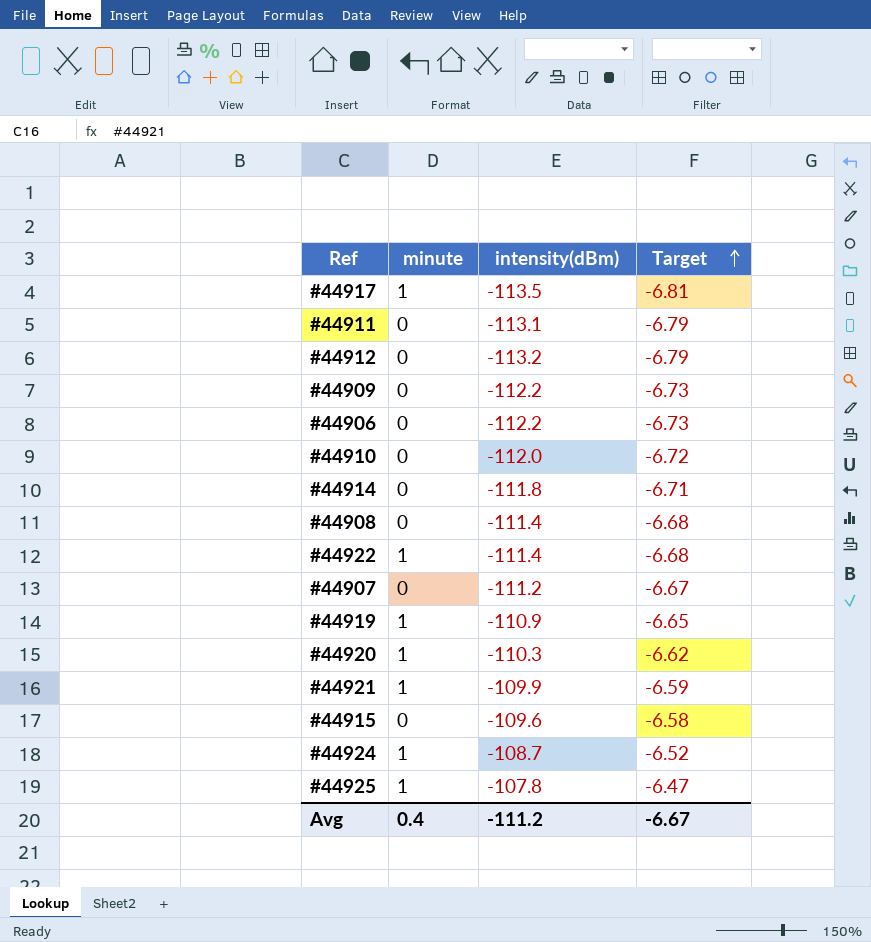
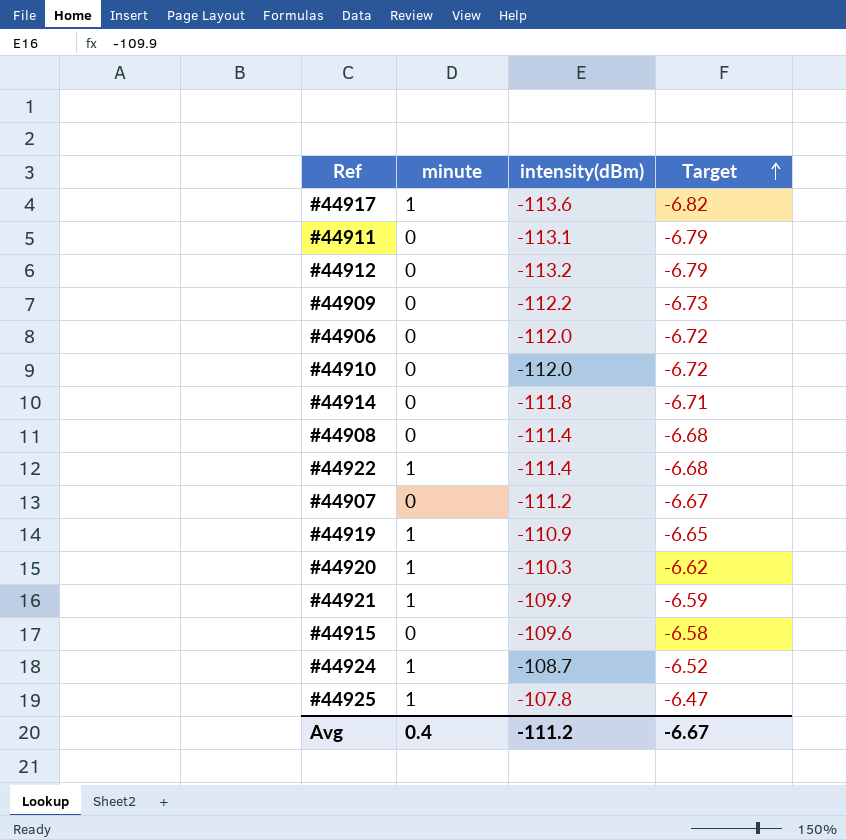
#44917 | intensity(dBm): -113.5 -> -113.6
#44917 | Target: -6.81 -> -6.82
#44906 | intensity(dBm): -112.2 -> -112.0
#44906 | Target: -6.73 -> -6.72

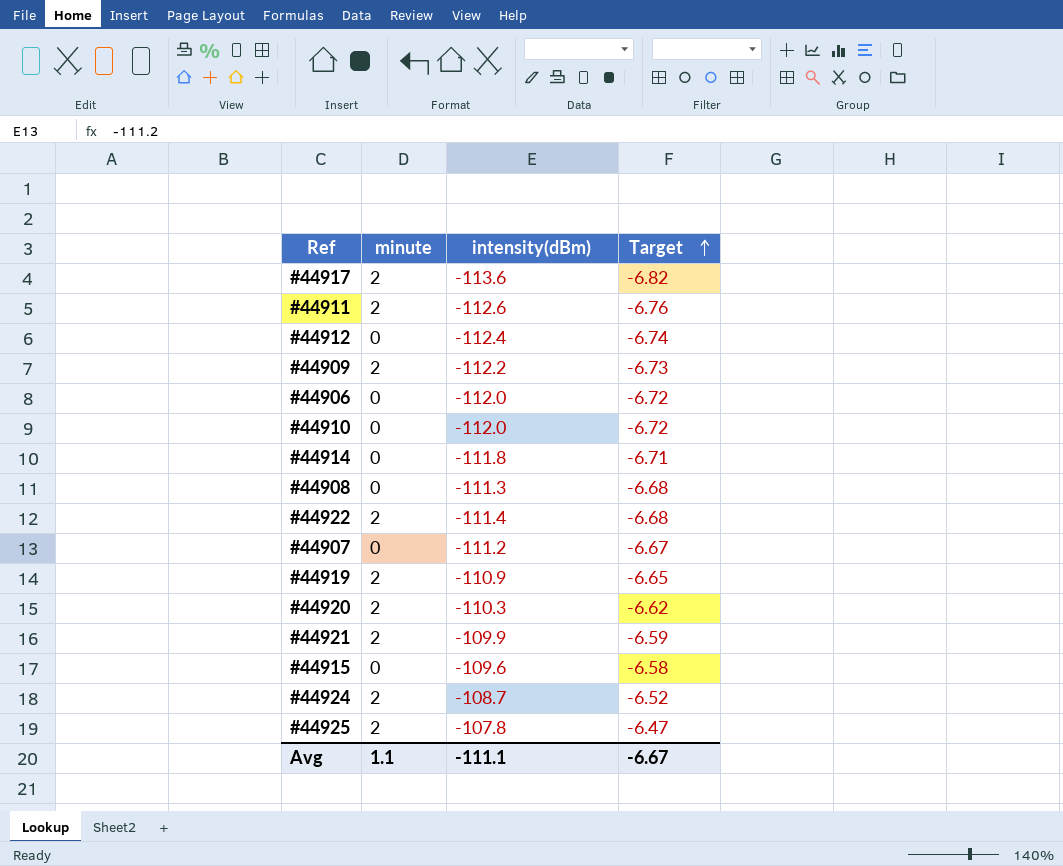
#44917 | minute: 1 -> 2
#44911 | minute: 0 -> 2
#44911 | intensity(dBm): -113.1 -> -112.6
#44911 | Target: -6.79 -> -6.76
#44912 | intensity(dBm): -113.2 -> -112.4
#44912 | Target: -6.79 -> -6.74
#44909 | minute: 0 -> 2
#44908 | intensity(dBm): -111.4 -> -111.3
#44922 | minute: 1 -> 2
#44919 | minute: 1 -> 2
#44920 | minute: 1 -> 2
#44921 | minute: 1 -> 2
#44924 | minute: 1 -> 2
#44925 | minute: 1 -> 2
Avg | minute: 0.4 -> 1.1
Avg | intensity(dBm): -111.2 -> -111.1

